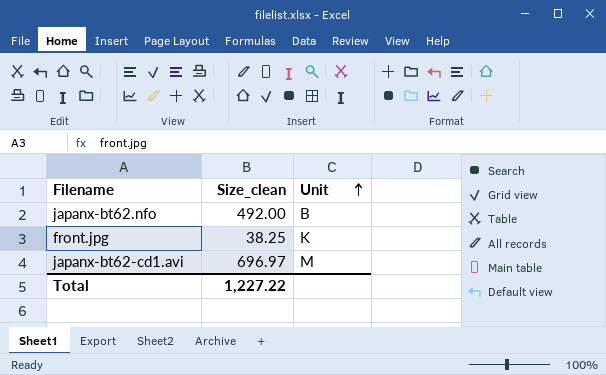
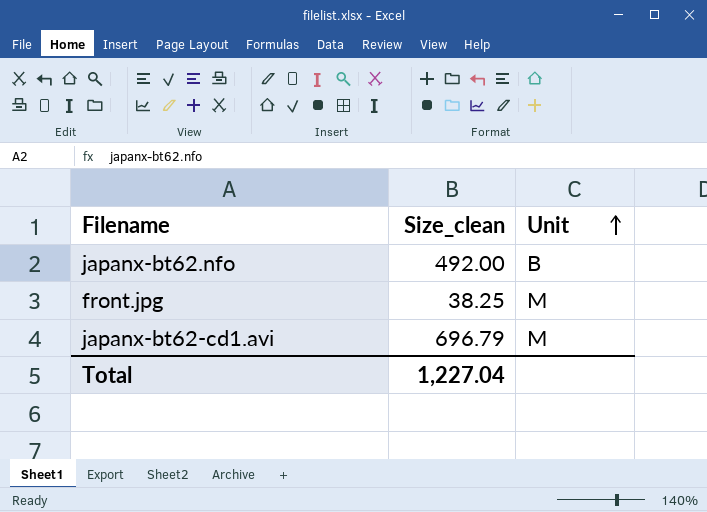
front.jpg | Unit: K -> M
japanx-bt62-cd1.avi | Size_clean: 696.97 -> 696.79
Total | Size_clean: 1,227.22 -> 1,227.04

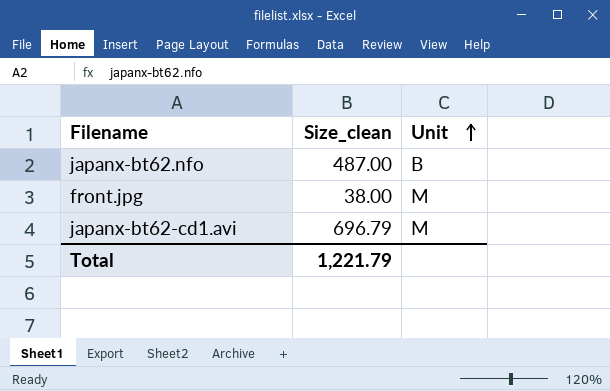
japanx-bt62.nfo | Size_clean: 492.00 -> 487.00
front.jpg | Size_clean: 38.25 -> 38.00
Total | Size_clean: 1,227.04 -> 1,221.79

